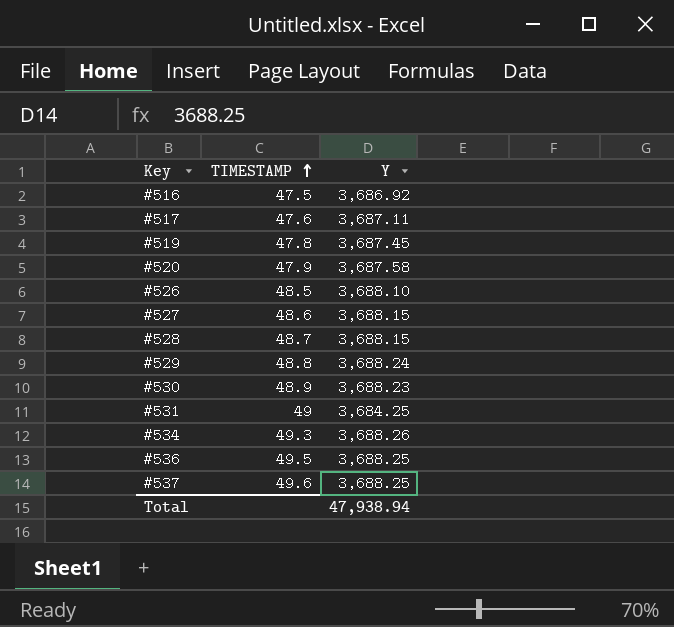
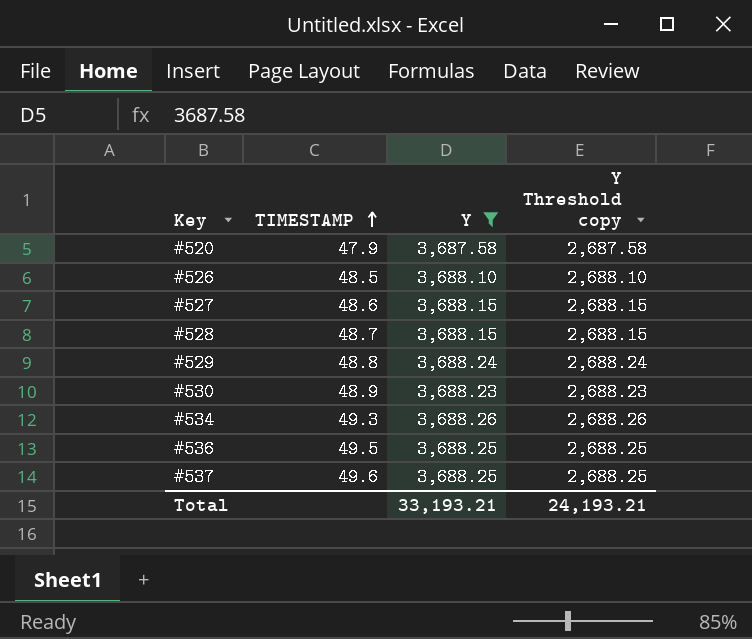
filter: none -> Y >= 3,687.58
column Y Threshold copy | formula: none -> [Y] - 1000
Total | Y: 47,938.94 -> 33,193.21

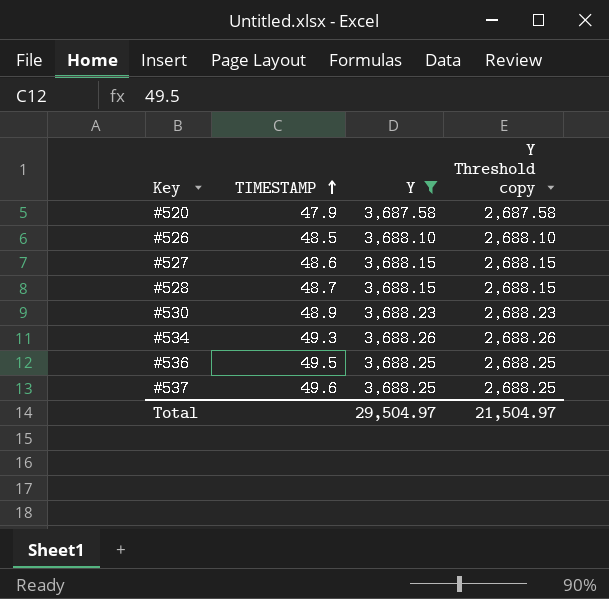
row #529: 48.8 | 3,688.24 | 2,688.24 -> none
Total | Y: 33,193.21 -> 29,504.97
Total | Y Threshold copy: 24,193.21 -> 21,504.97

